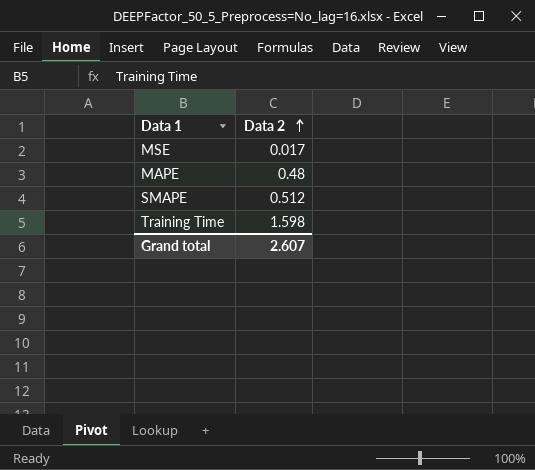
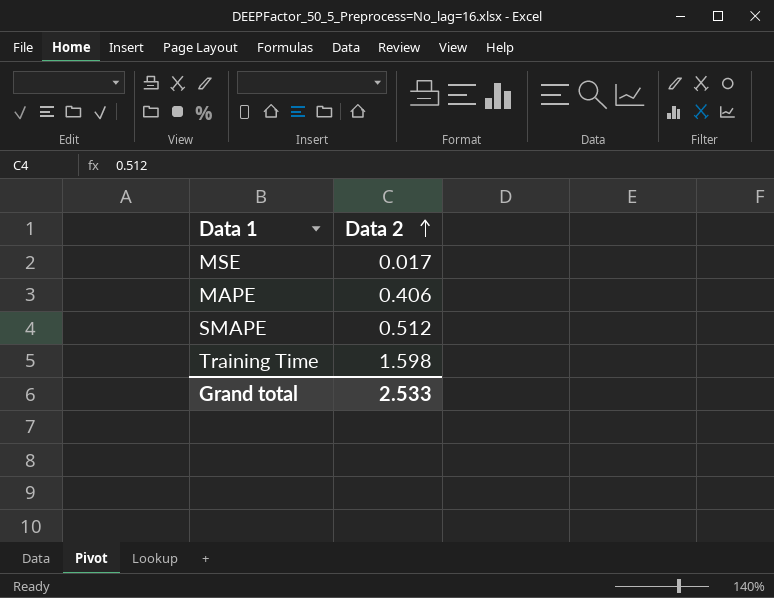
MAPE | Data 2: 0.48 -> 0.406
Grand total | Data 2: 2.607 -> 2.533

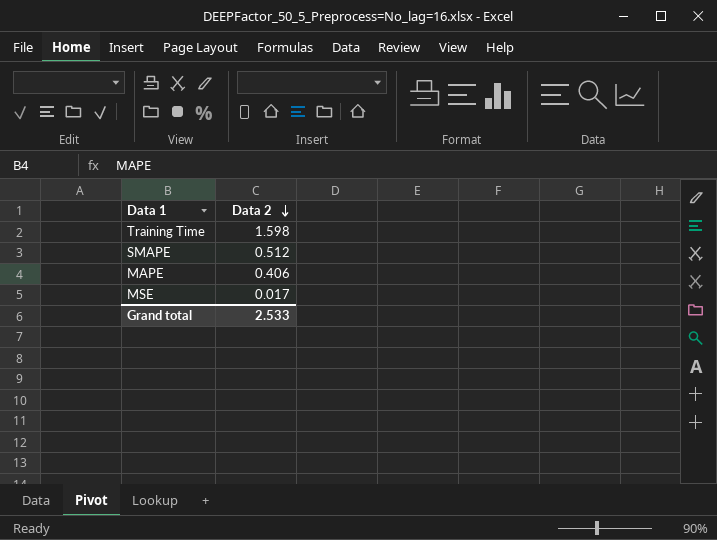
row order: Data 2 ascending -> Data 2 descending

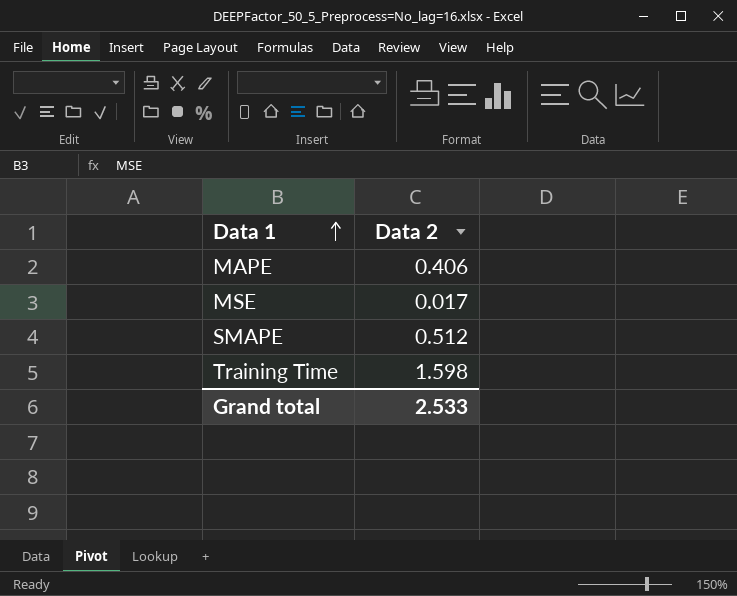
row order: Data 2 descending -> Data 1 ascending

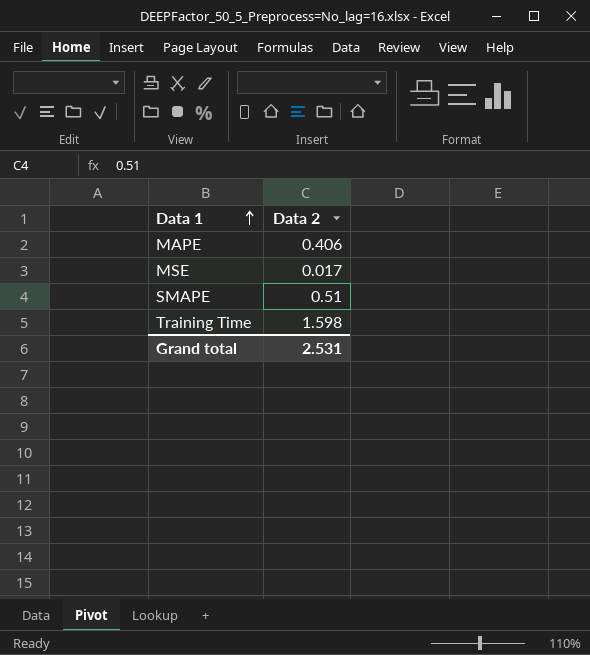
SMAPE | Data 2: 0.512 -> 0.51
Grand total | Data 2: 2.533 -> 2.531

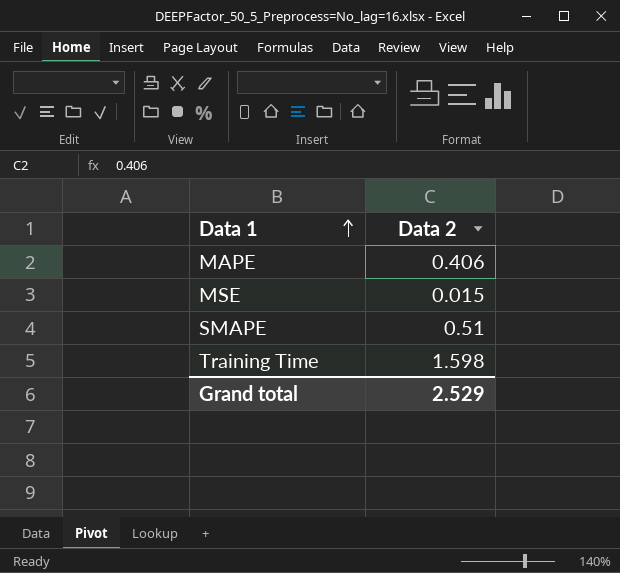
MSE | Data 2: 0.017 -> 0.015
Grand total | Data 2: 2.531 -> 2.529

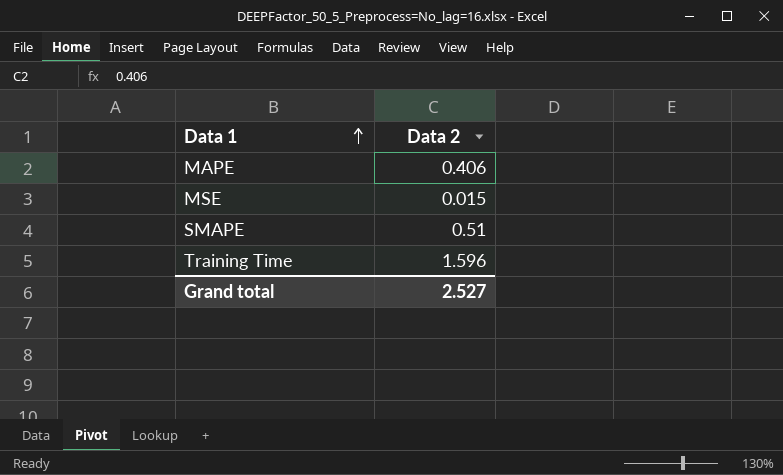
Training Time | Data 2: 1.598 -> 1.596
Grand total | Data 2: 2.529 -> 2.527

